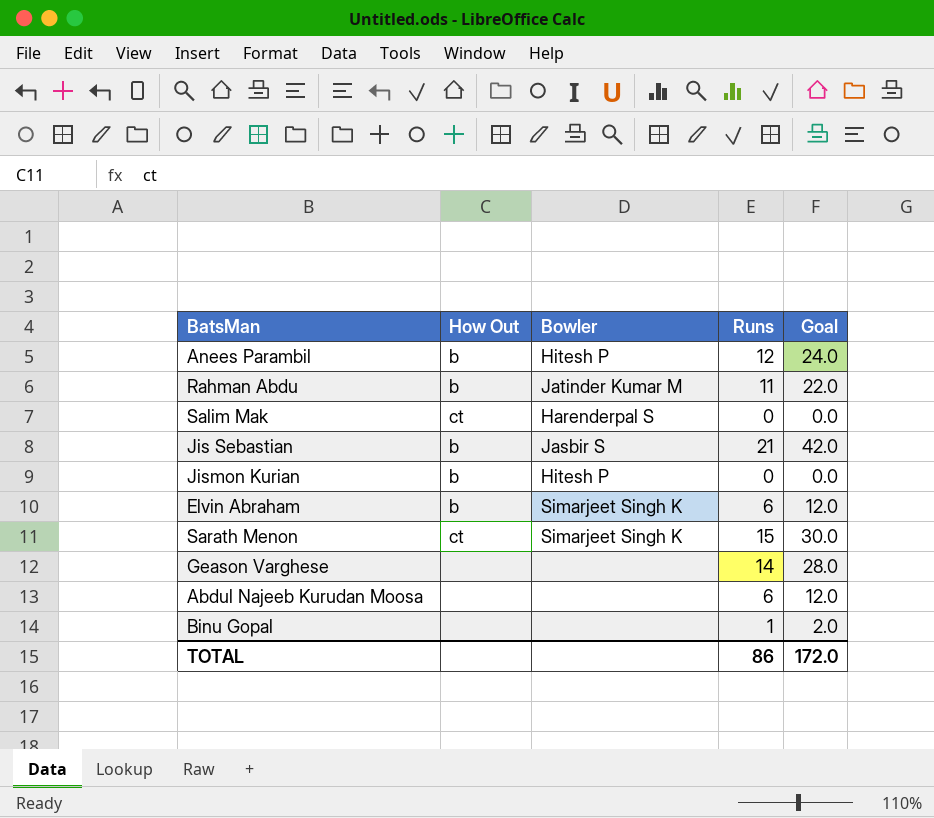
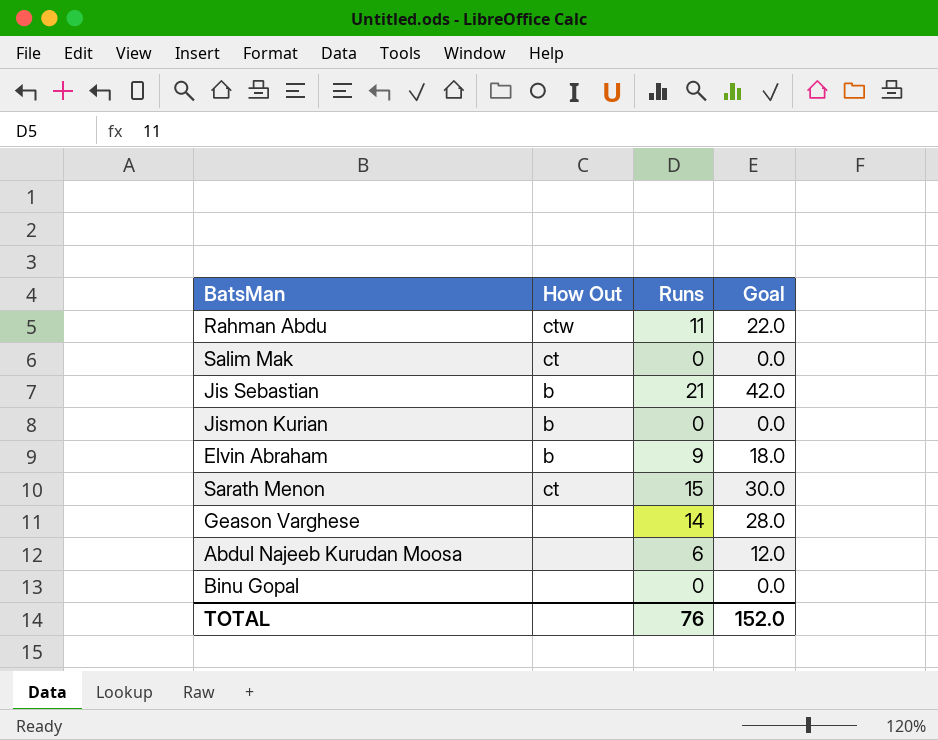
column Bowler | position: 3 -> none
row Anees Parambil: b | Hitesh P | 12 | 24.0 -> none
Rahman Abdu | How Out: b -> ctw
Elvin Abraham | Runs: 6 -> 9
Elvin Abraham | Goal: 12.0 -> 18.0
Binu Gopal | Runs: 1 -> 0
Binu Gopal | Goal: 2.0 -> 0.0
TOTAL | Runs: 86 -> 76
TOTAL | Goal: 172.0 -> 152.0

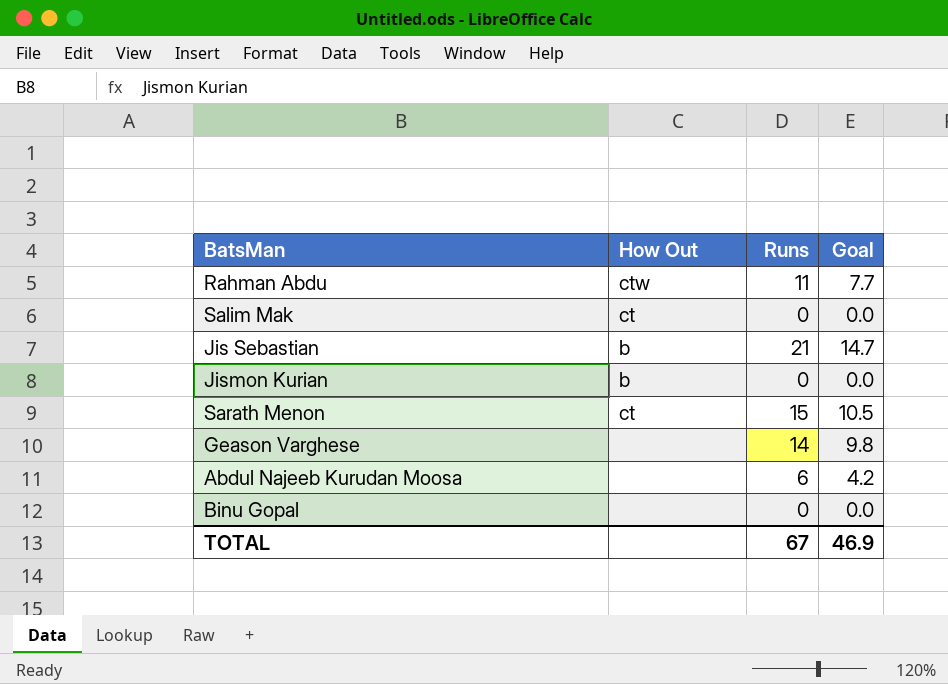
column Goal | formula: [Runs] * 2 -> [Runs] * 0.7
row Elvin Abraham: b | 9 | 18.0 -> none
TOTAL | Runs: 76 -> 67
TOTAL | Goal: 152.0 -> 46.9

